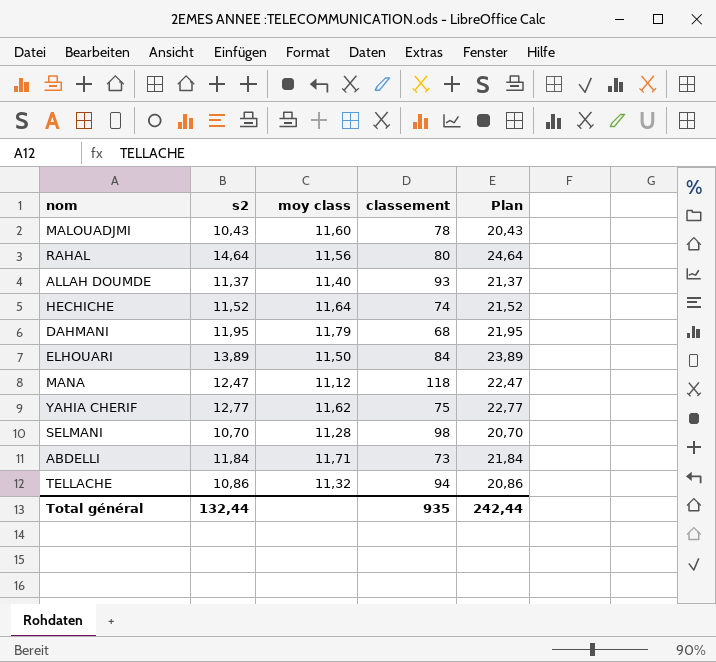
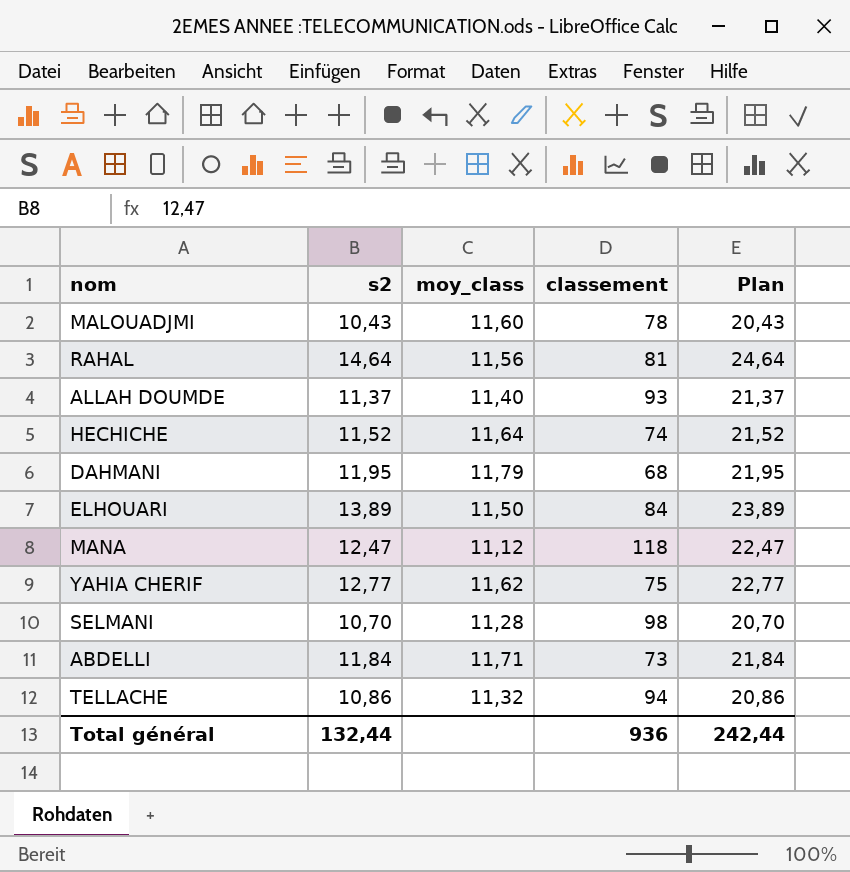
column name: moy class -> moy_class
RAHAL | classement: 80 -> 81
Total général | classement: 935 -> 936

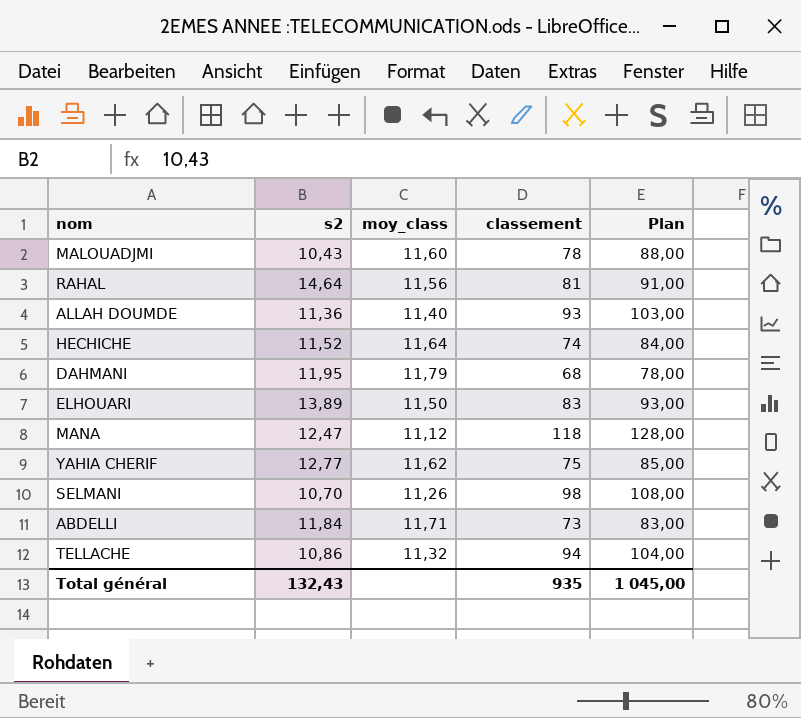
column Plan | formula: [s2] + 10 -> [classement] + 10
ALLAH DOUMDE | s2: 11,37 -> 11,36
ELHOUARI | classement: 84 -> 83
SELMANI | moy_class: 11,28 -> 11,26
Total général | s2: 132,44 -> 132,43
Total général | classement: 936 -> 935
Total général | Plan: 242,44 -> 1 045,00

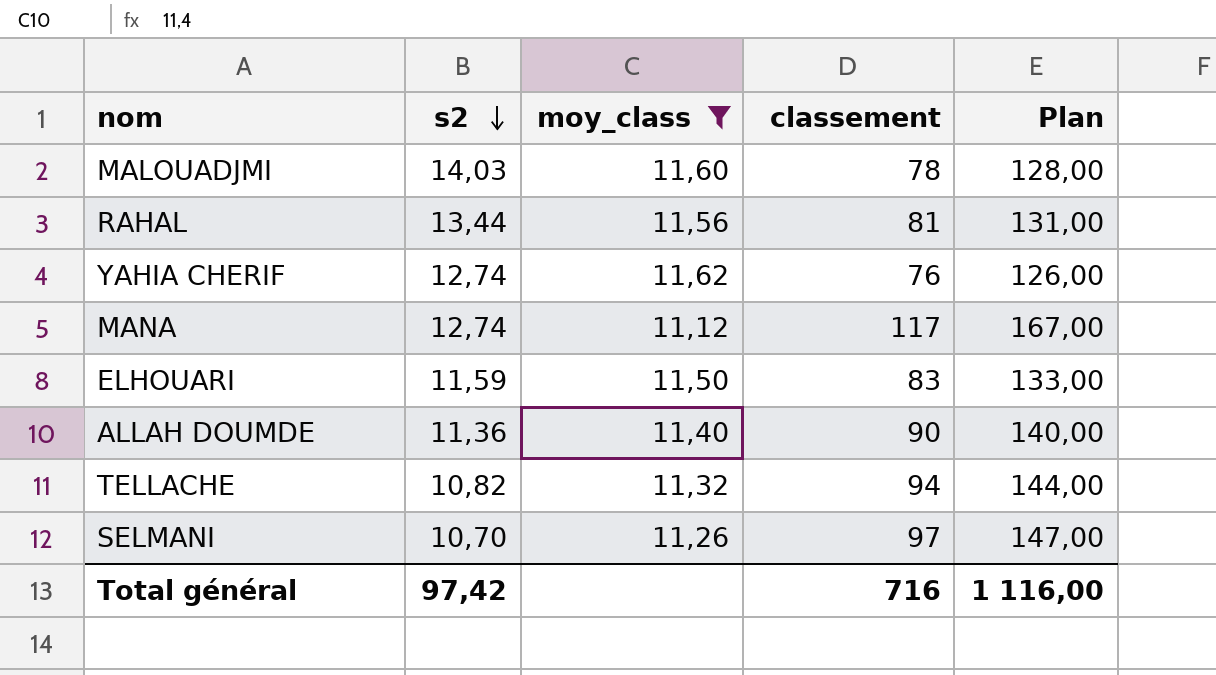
filter: none -> moy_class <= 11,62
row order: none -> s2 descending
column Plan | formula: [classement] + 10 -> [classement] + 50
MALOUADJMI | s2: 10,43 -> 14,03
RAHAL | s2: 14,64 -> 13,44
YAHIA CHERIF | s2: 12,77 -> 12,74
YAHIA CHERIF | classement: 75 -> 76
MANA | s2: 12,47 -> 12,74
MANA | classement: 118 -> 117
ELHOUARI | s2: 13,89 -> 11,59
ALLAH DOUMDE | classement: 93 -> 90
TELLACHE | s2: 10,86 -> 10,82
SELMANI | classement: 98 -> 97
Total général | s2: 132,43 -> 97,42
Total général | classement: 935 -> 716
Total général | Plan: 1 045,00 -> 1 116,00

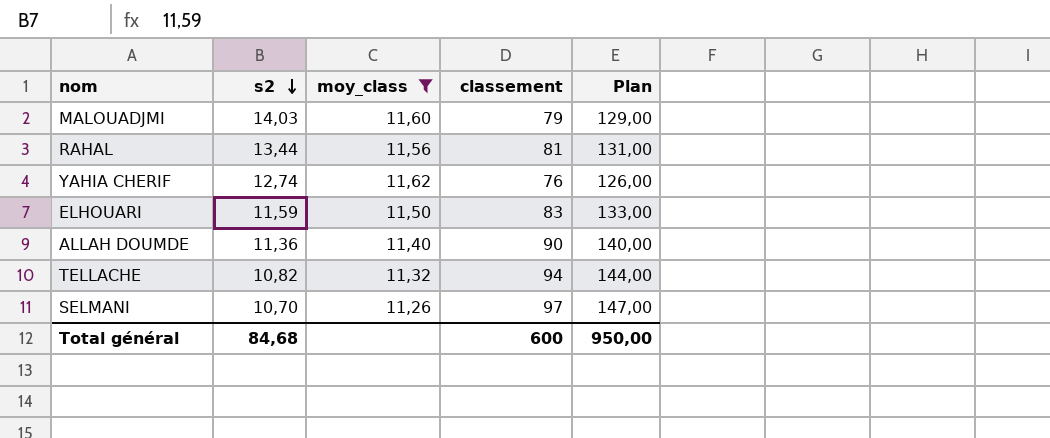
row MANA: 12,74 | 11,12 | 117 | 167,00 -> none
MALOUADJMI | classement: 78 -> 79
MALOUADJMI | Plan: 128,00 -> 129,00
Total général | s2: 97,42 -> 84,68
Total général | classement: 716 -> 600
Total général | Plan: 1 116,00 -> 950,00

